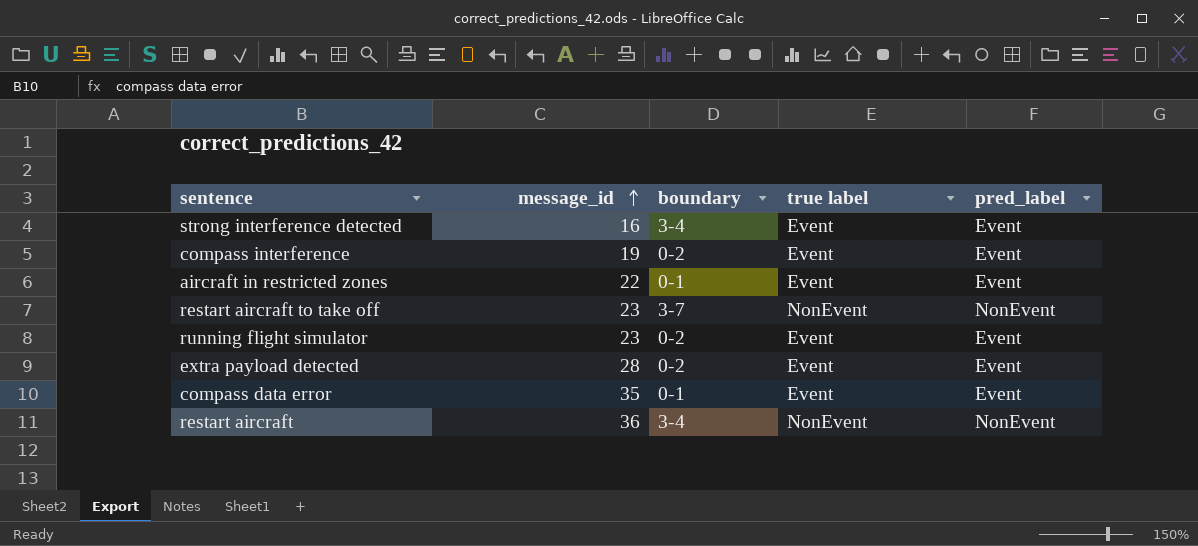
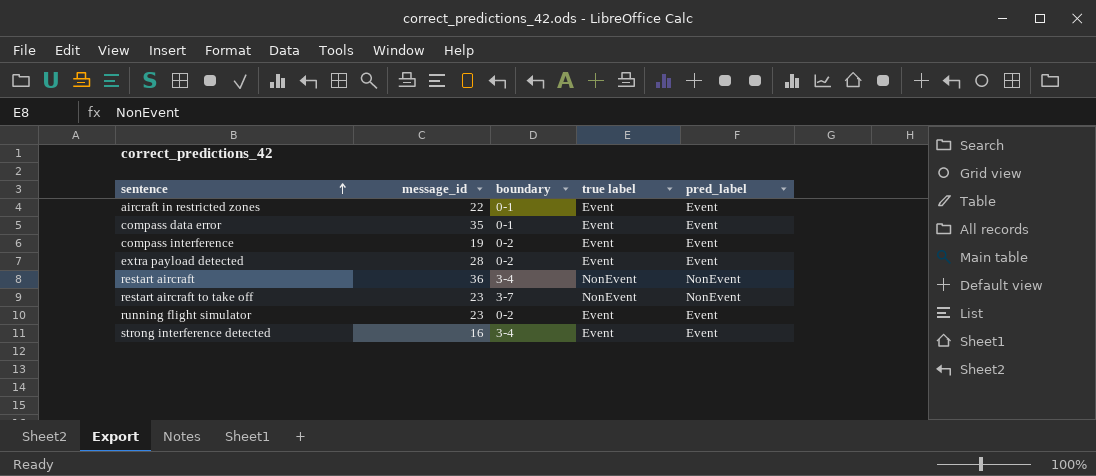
row order: message_id ascending -> sentence ascending

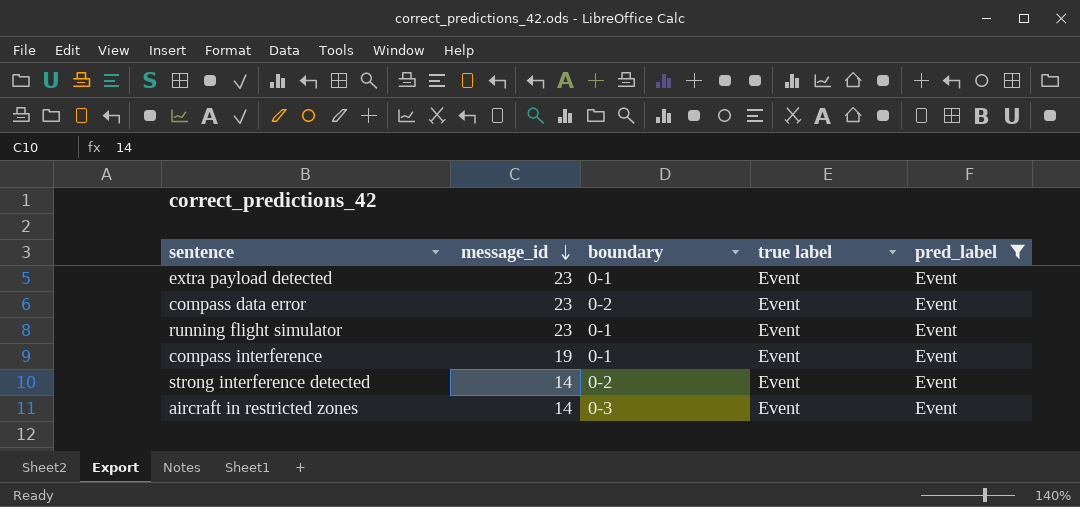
filter: none -> pred_label = Event
row order: sentence ascending -> message_id descending
extra payload detected | message_id: 28 -> 23
extra payload detected | boundary: 0-2 -> 0-1
compass data error | message_id: 35 -> 23
compass data error | boundary: 0-1 -> 0-2
running flight simulator | boundary: 0-2 -> 0-1
compass interference | boundary: 0-2 -> 0-1
strong interference detected | message_id: 16 -> 14
strong interference detected | boundary: 3-4 -> 0-2
aircraft in restricted zones | message_id: 22 -> 14
aircraft in restricted zones | boundary: 0-1 -> 0-3

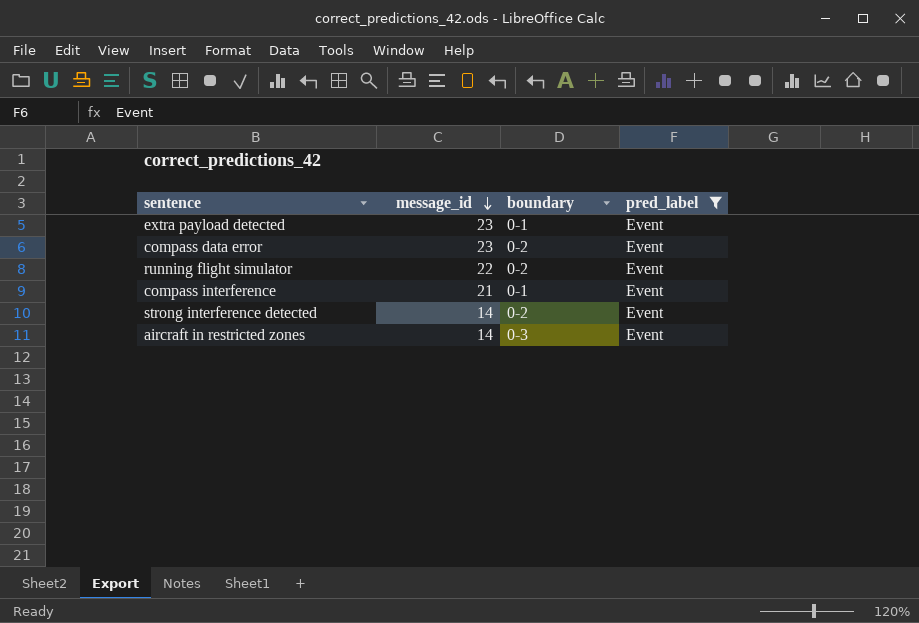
column true label | position: 4 -> none
running flight simulator | message_id: 23 -> 22
running flight simulator | boundary: 0-1 -> 0-2
compass interference | message_id: 19 -> 21

